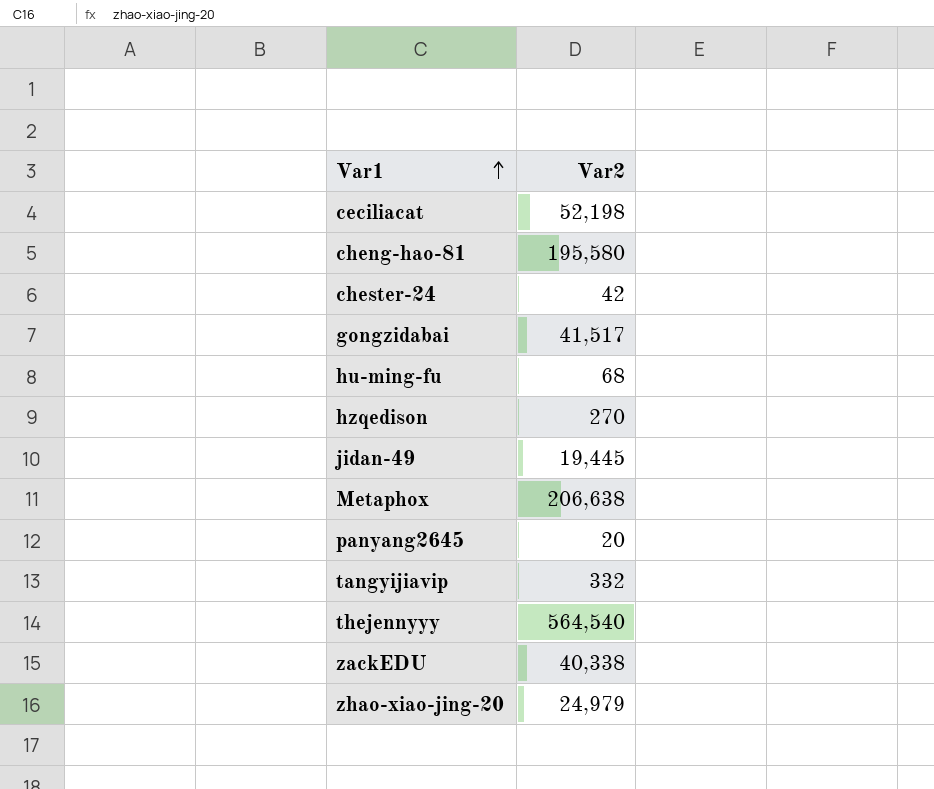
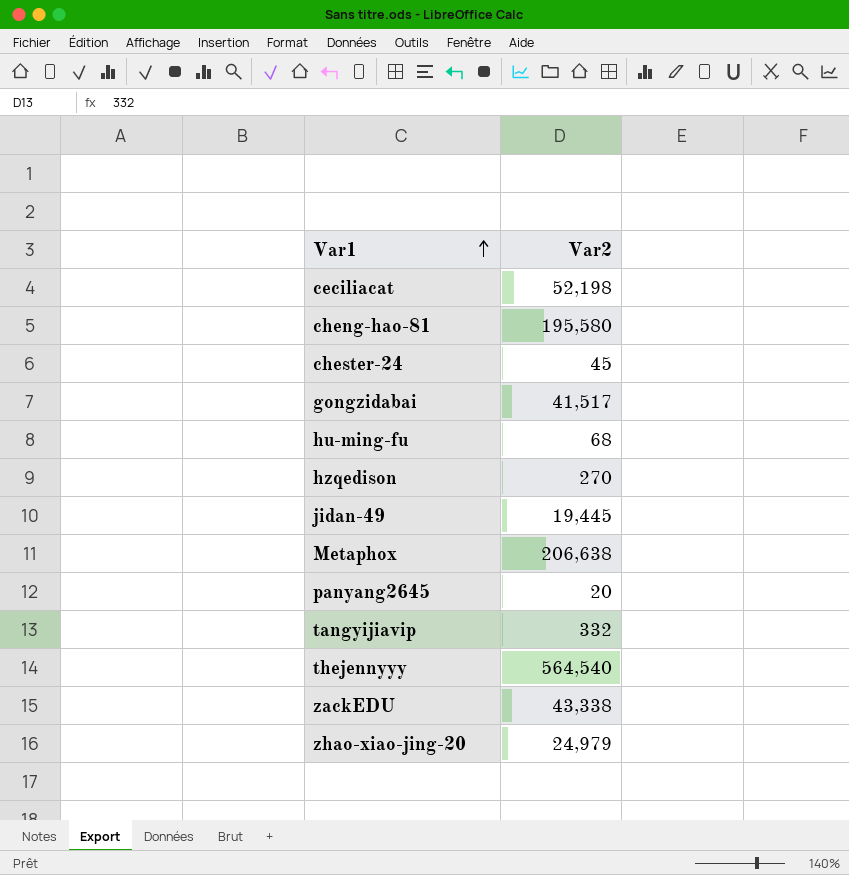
chester-24 | Var2: 42 -> 45
zackEDU | Var2: 40,338 -> 43,338

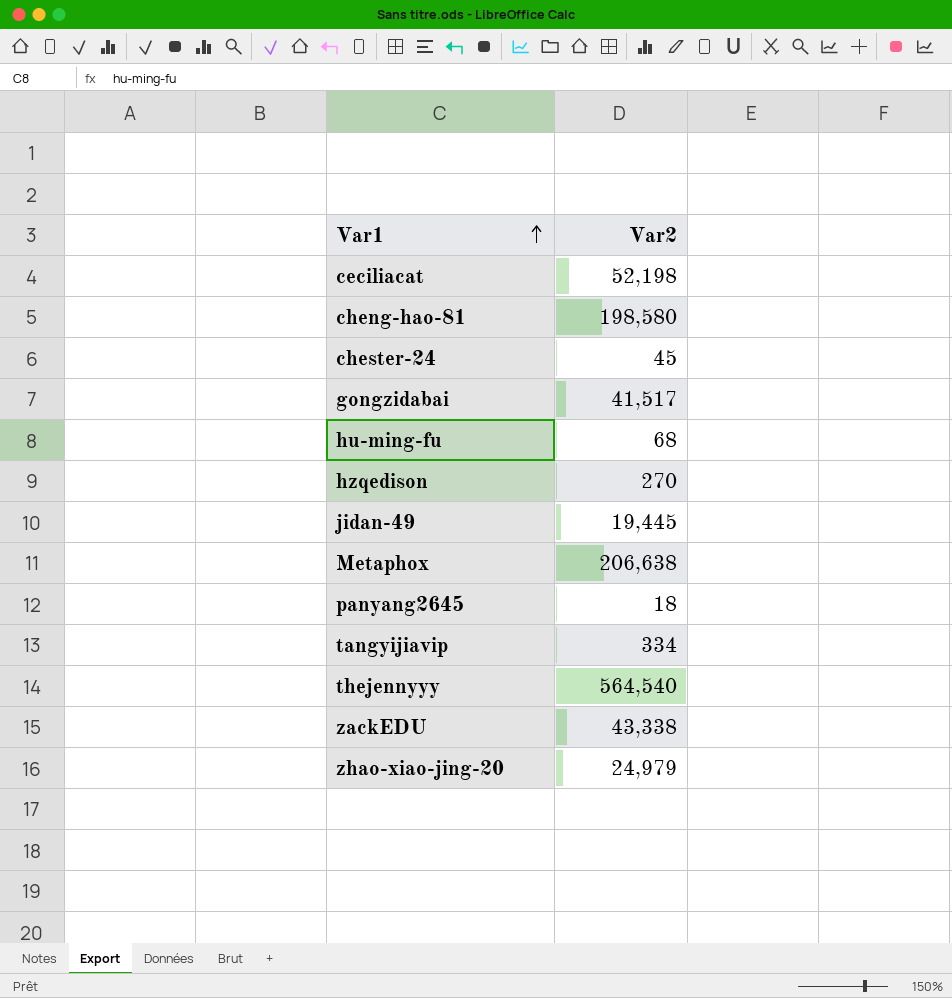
cheng-hao-81 | Var2: 195,580 -> 198,580
panyang2645 | Var2: 20 -> 18
tangyijiavip | Var2: 332 -> 334

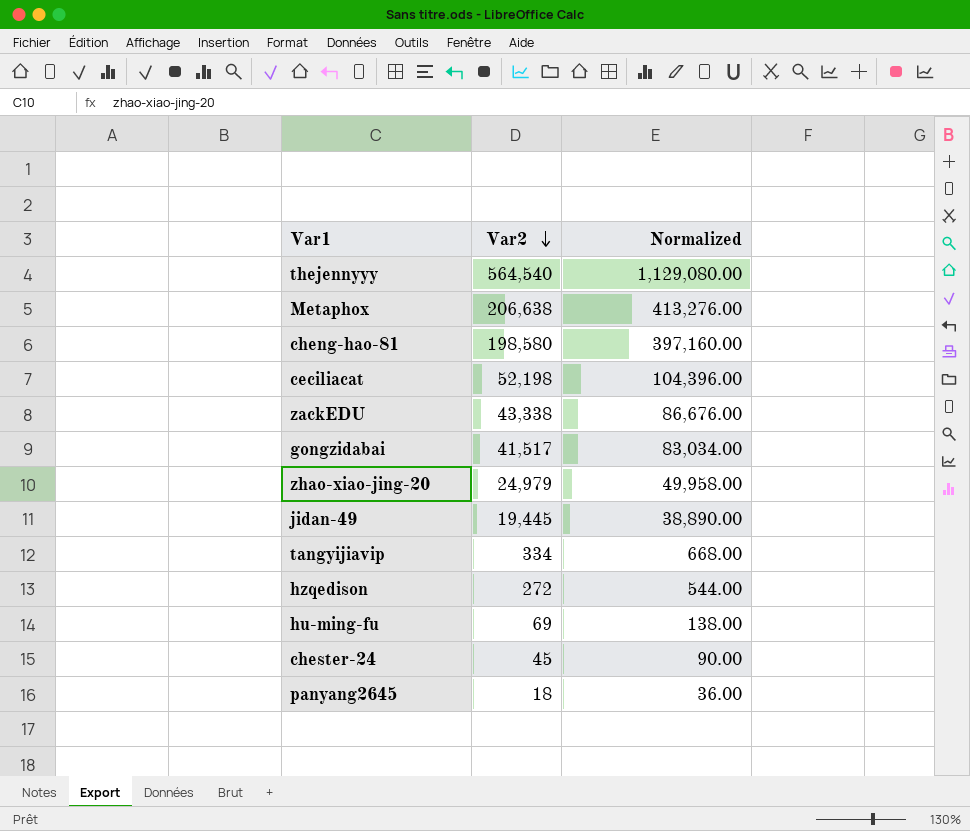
row order: Var1 ascending -> Var2 descending
column Normalized | formula: none -> [Var2] * 2
hzqedison | Var2: 270 -> 272
hu-ming-fu | Var2: 68 -> 69

